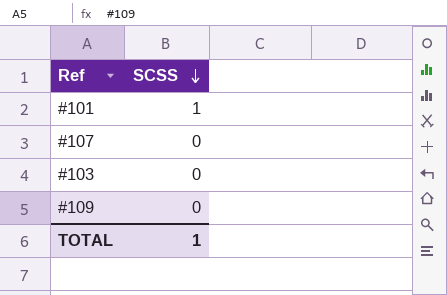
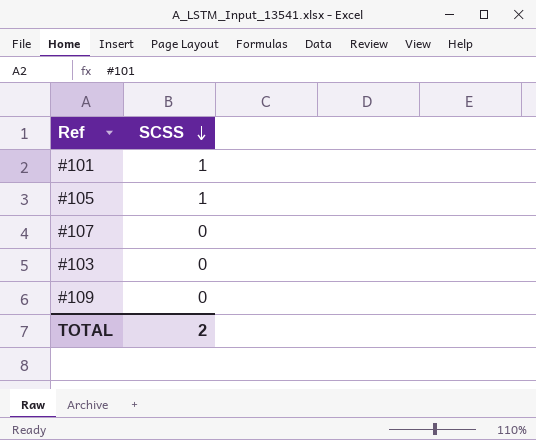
row #105: none -> 1
TOTAL | SCSS: 1 -> 2

